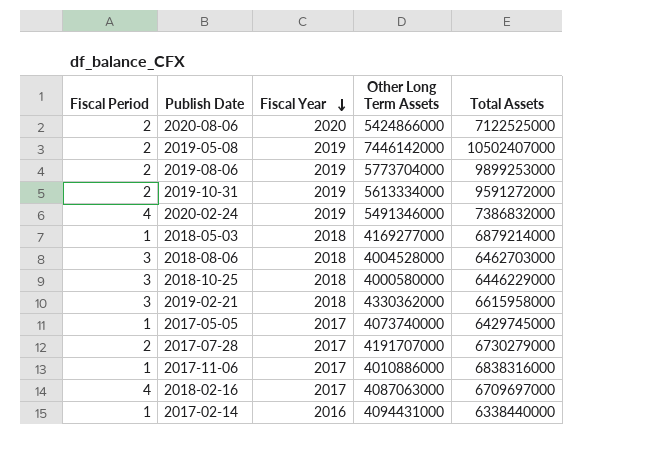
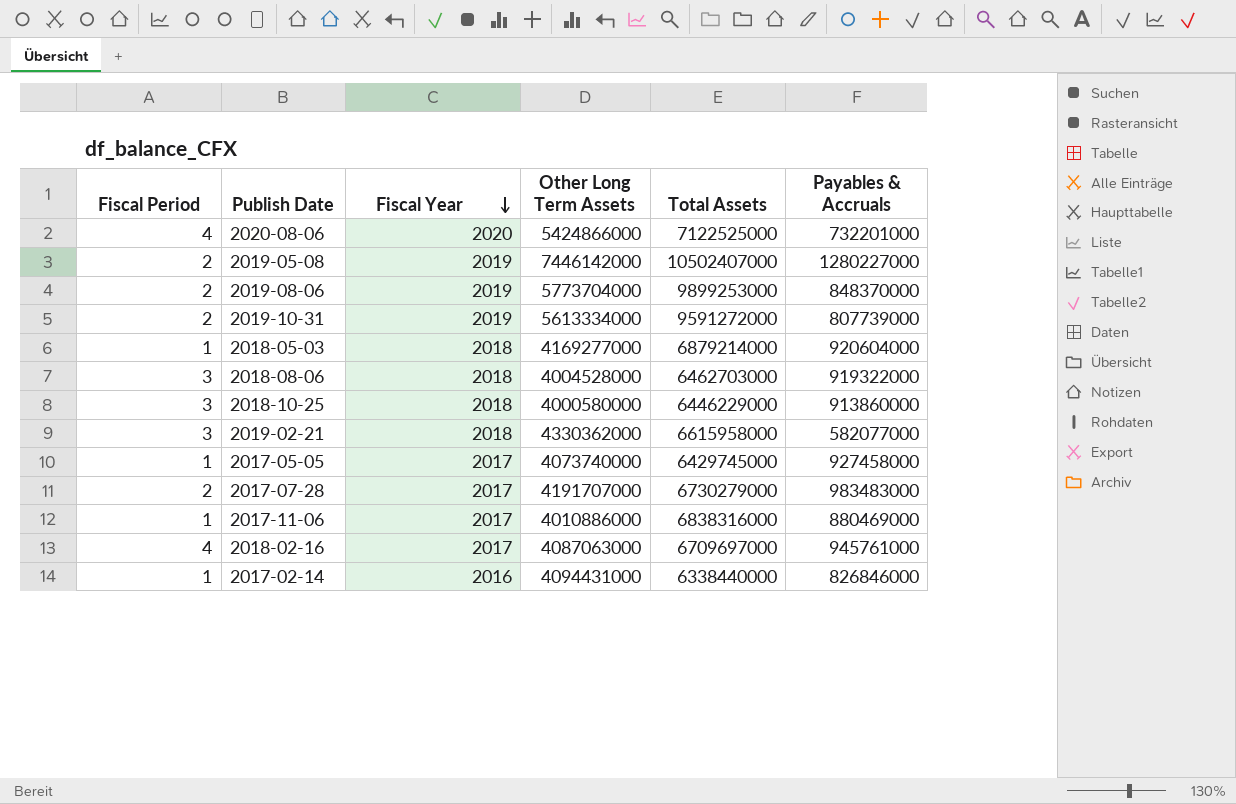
column Payables & Accruals | position: none -> 6
row 2020-02-24: 4 | 2019 | 5491346000 | 7386832000 -> none
2020-08-06 | Fiscal Period: 2 -> 4

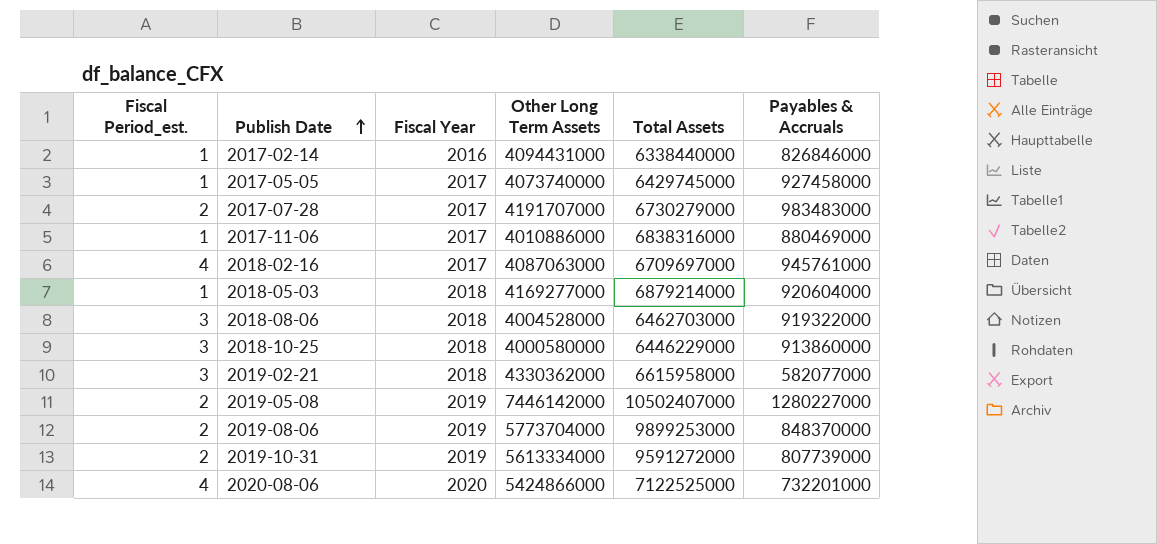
row order: Fiscal Year descending -> Publish Date ascending
column name: Fiscal Period -> Fiscal Period_est.

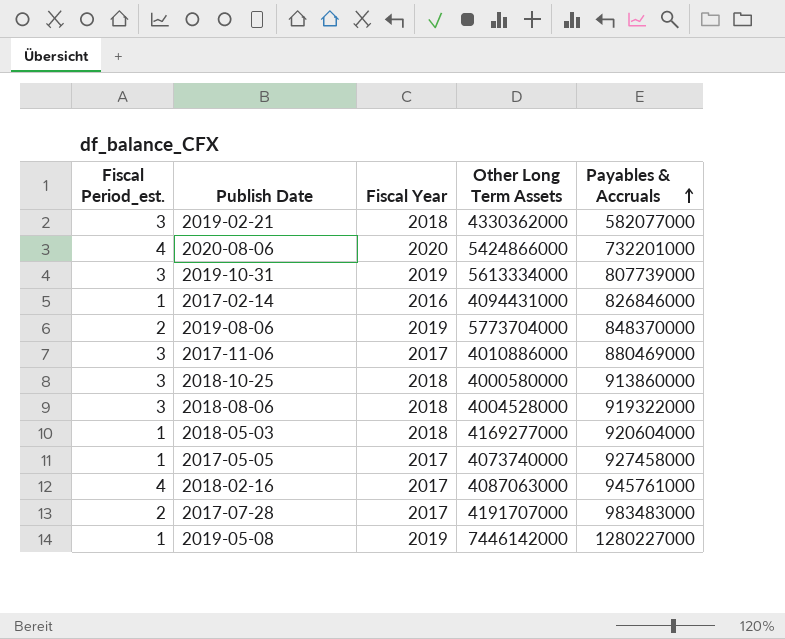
row order: Publish Date ascending -> Payables & Accruals ascending
column Total Assets | position: 5 -> none
2019-10-31 | Fiscal Period_est.: 2 -> 3
2017-11-06 | Fiscal Period_est.: 1 -> 3
2019-05-08 | Fiscal Period_est.: 2 -> 1

